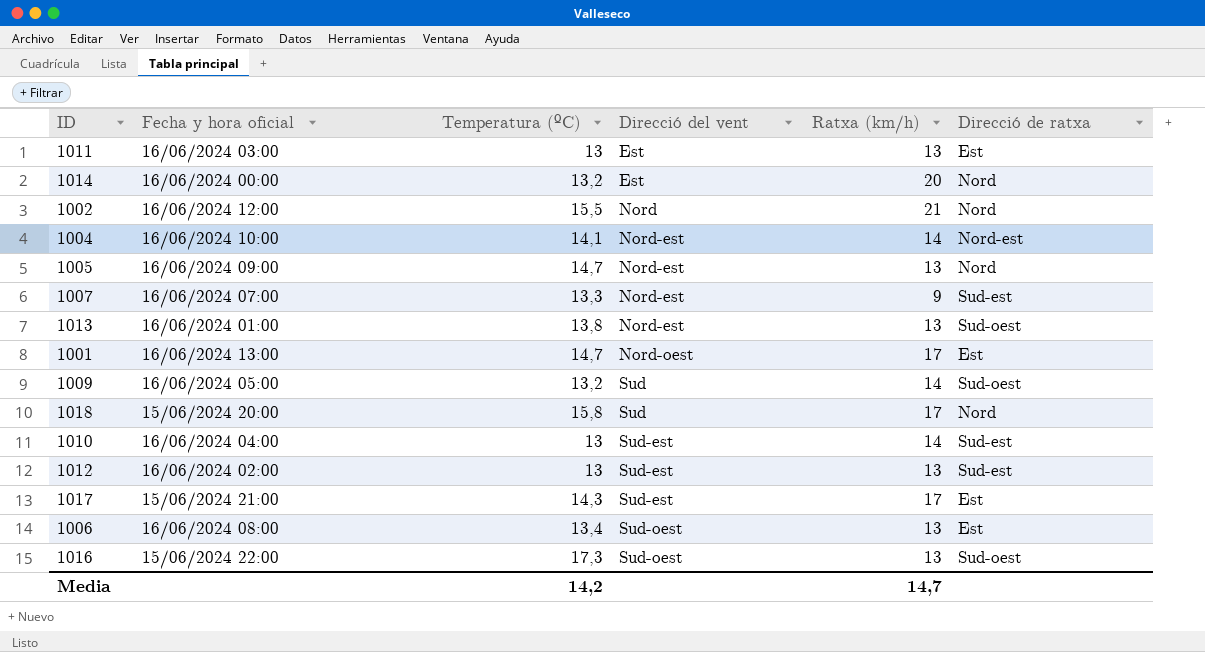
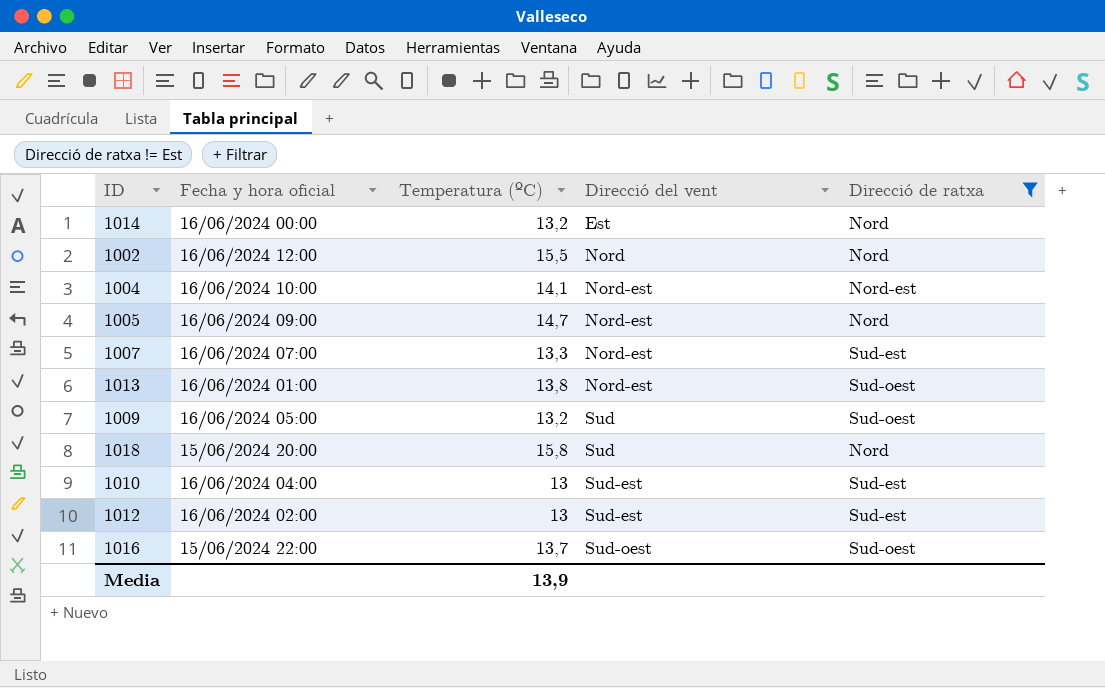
filter: none -> Direcció de ratxa != Est
column Ratxa (km/h) | position: 5 -> none
1016 | Temperatura (ºC): 17,3 -> 13,7
Media | Temperatura (ºC): 14,2 -> 13,9

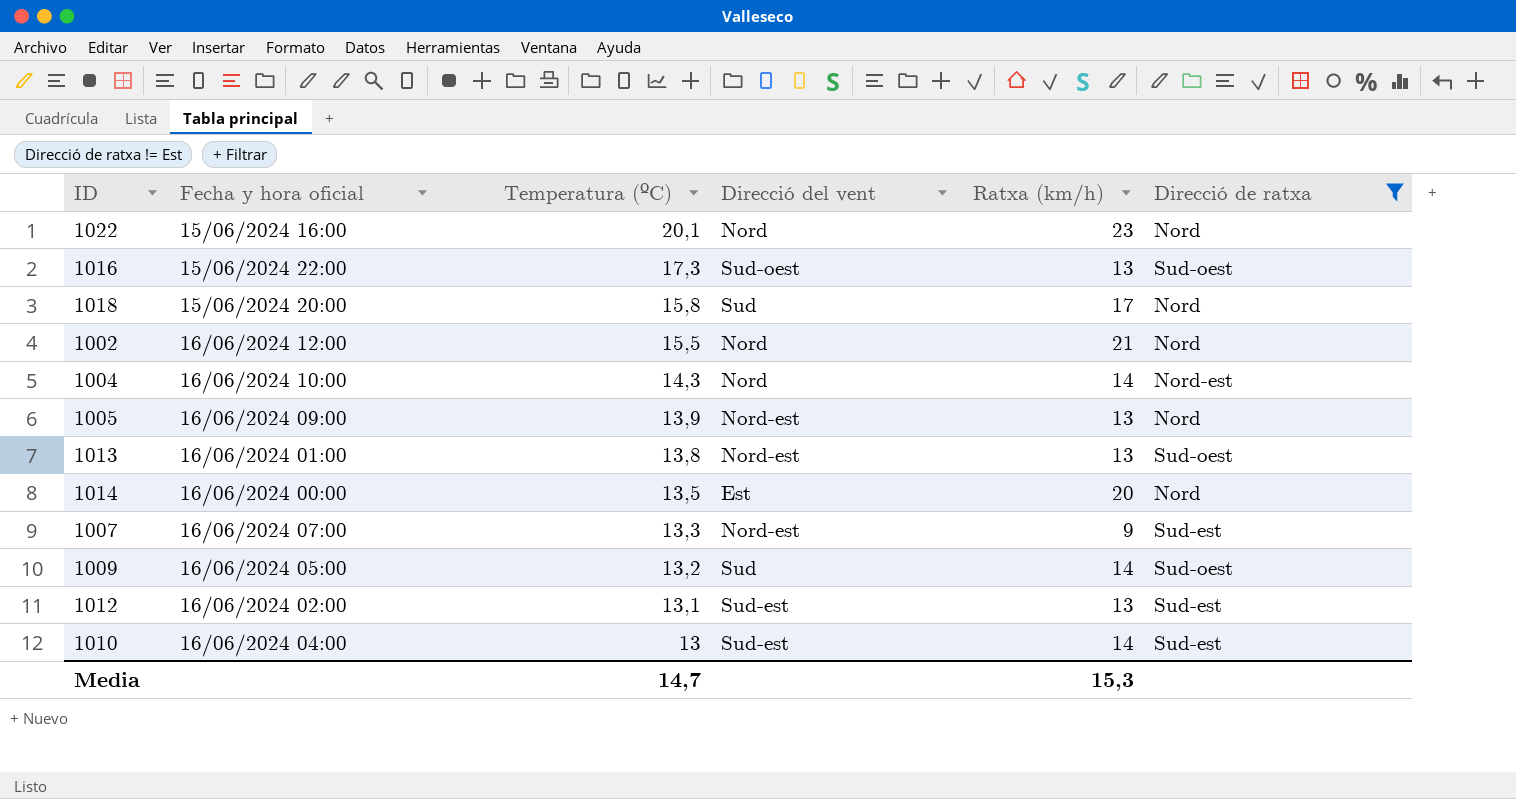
row order: Direcció del vent ascending -> Temperatura (ºC) descending
column Ratxa (km/h) | position: none -> 5
row 1022: none -> 15/06/2024 16:00 | 20,1 | Nord | 23 | Nord
1016 | Temperatura (ºC): 13,7 -> 17,3
1004 | Temperatura (ºC): 14,1 -> 14,3
1004 | Direcció del vent: Nord-est -> Nord
1005 | Temperatura (ºC): 14,7 -> 13,9
1014 | Temperatura (ºC): 13,2 -> 13,5
1012 | Temperatura (ºC): 13 -> 13,1
Media | Temperatura (ºC): 13,9 -> 14,7

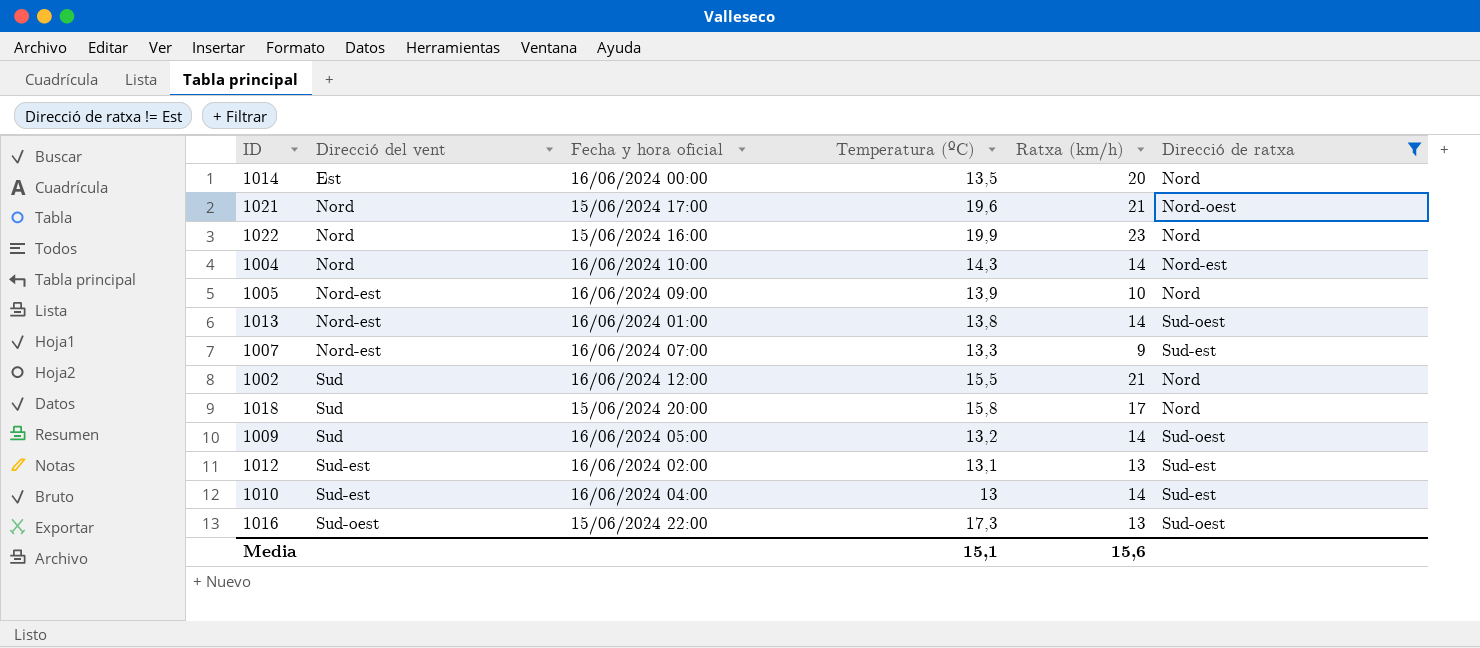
row order: Temperatura (ºC) descending -> Direcció del vent ascending
column Direcció del vent | position: 4 -> 2
row 1021: none -> Nord | 15/06/2024 17:00 | 19,6 | 21 | Nord-oest
1022 | Temperatura (ºC): 20,1 -> 19,9
1005 | Ratxa (km/h): 13 -> 10
1013 | Ratxa (km/h): 13 -> 14
1002 | Direcció del vent: Nord -> Sud
Media | Temperatura (ºC): 14,7 -> 15,1
Media | Ratxa (km/h): 15,3 -> 15,6

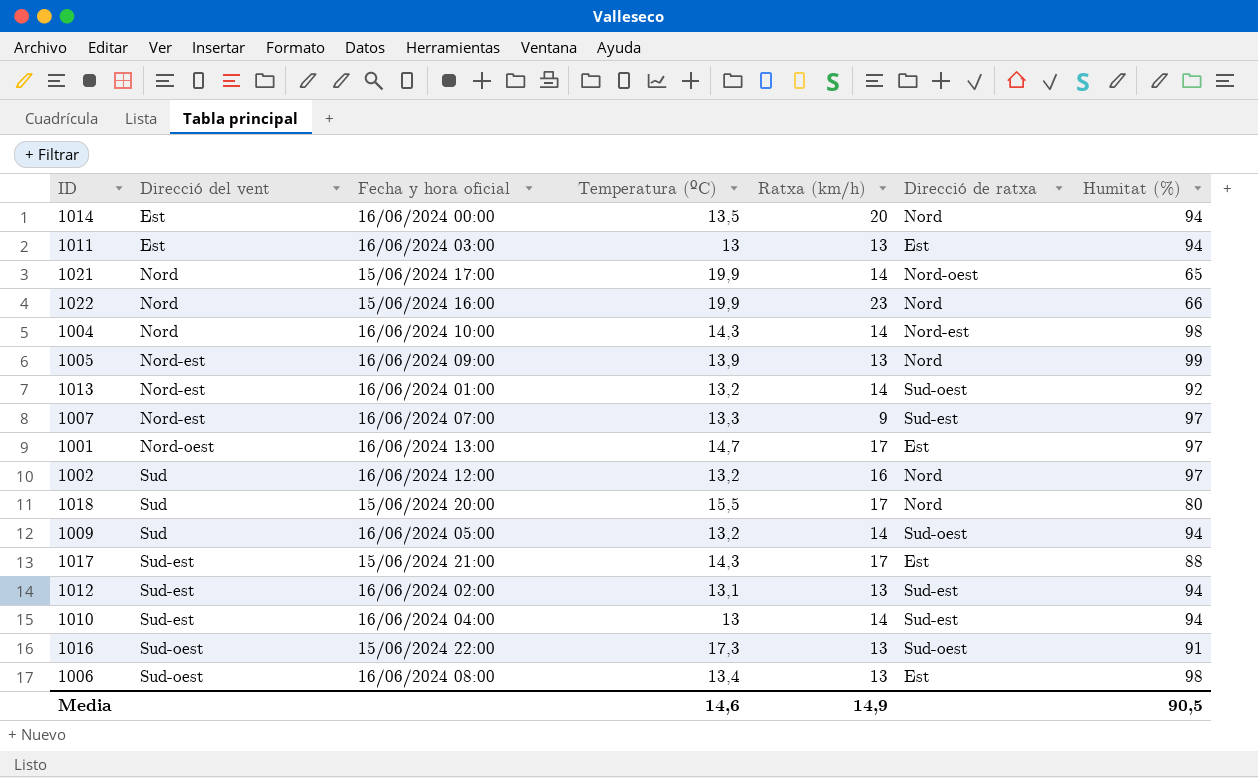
filter: Direcció de ratxa != Est -> none
column Humitat (%) | position: none -> 7
1021 | Temperatura (ºC): 19,6 -> 19,9
1021 | Ratxa (km/h): 21 -> 14
1005 | Ratxa (km/h): 10 -> 13
1013 | Temperatura (ºC): 13,8 -> 13,2
1002 | Temperatura (ºC): 15,5 -> 13,2
1002 | Ratxa (km/h): 21 -> 16
1018 | Temperatura (ºC): 15,8 -> 15,5
Media | Temperatura (ºC): 15,1 -> 14,6
Media | Ratxa (km/h): 15,6 -> 14,9

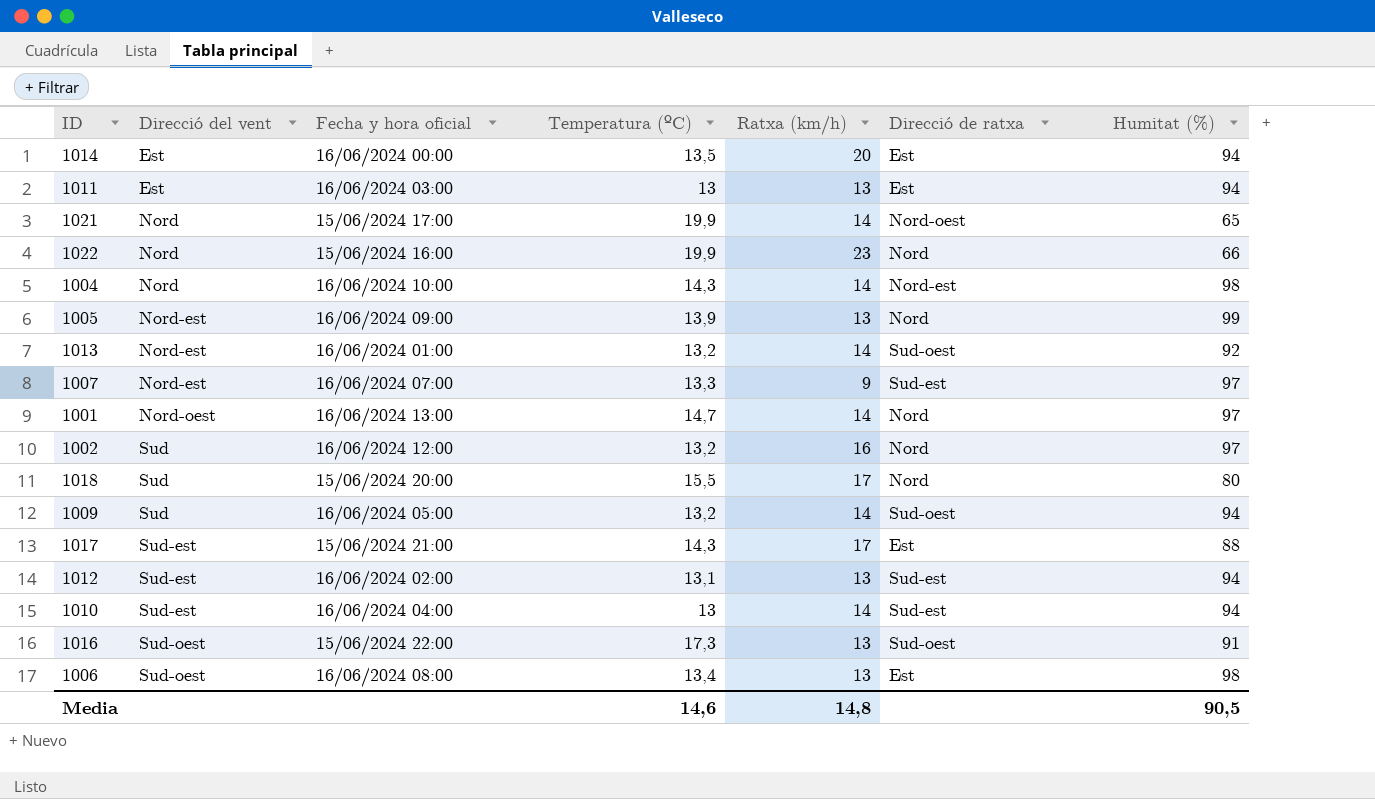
1014 | Direcció de ratxa: Nord -> Est
1001 | Ratxa (km/h): 17 -> 14
1001 | Direcció de ratxa: Est -> Nord
Media | Ratxa (km/h): 14,9 -> 14,8

